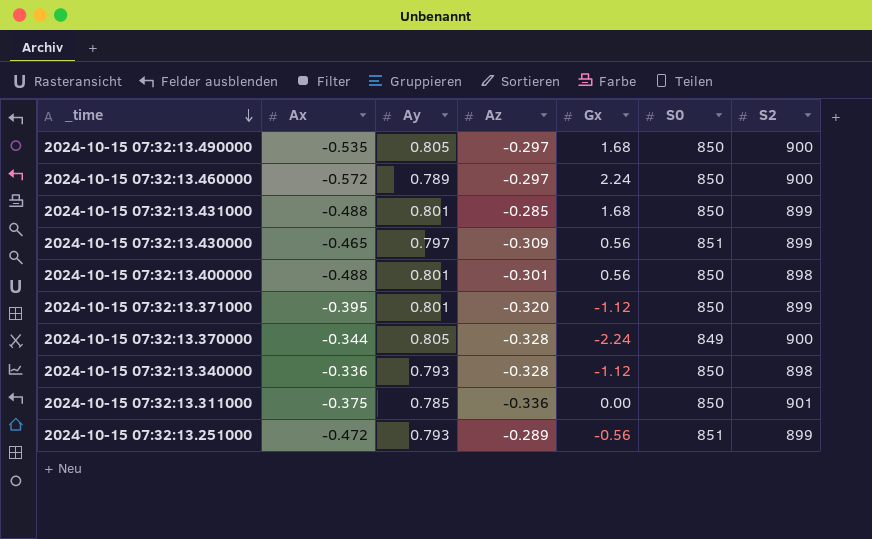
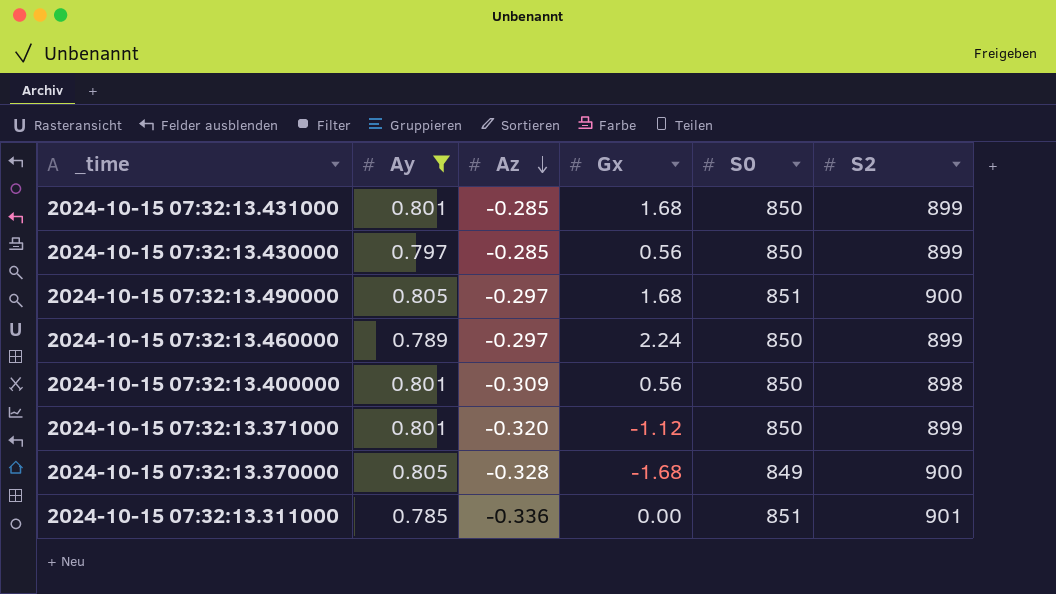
filter: none -> Ay != 0.793
row order: _time descending -> Az descending
column Ax | position: 2 -> none
2024-10-15 07:32:13.430000 | Az: -0.309 -> -0.285
2024-10-15 07:32:13.430000 | S0: 851 -> 850
2024-10-15 07:32:13.490000 | S0: 850 -> 851
2024-10-15 07:32:13.460000 | S2: 900 -> 899
2024-10-15 07:32:13.400000 | Az: -0.301 -> -0.309
2024-10-15 07:32:13.370000 | Gx: -2.24 -> -1.68
2024-10-15 07:32:13.311000 | S0: 850 -> 851

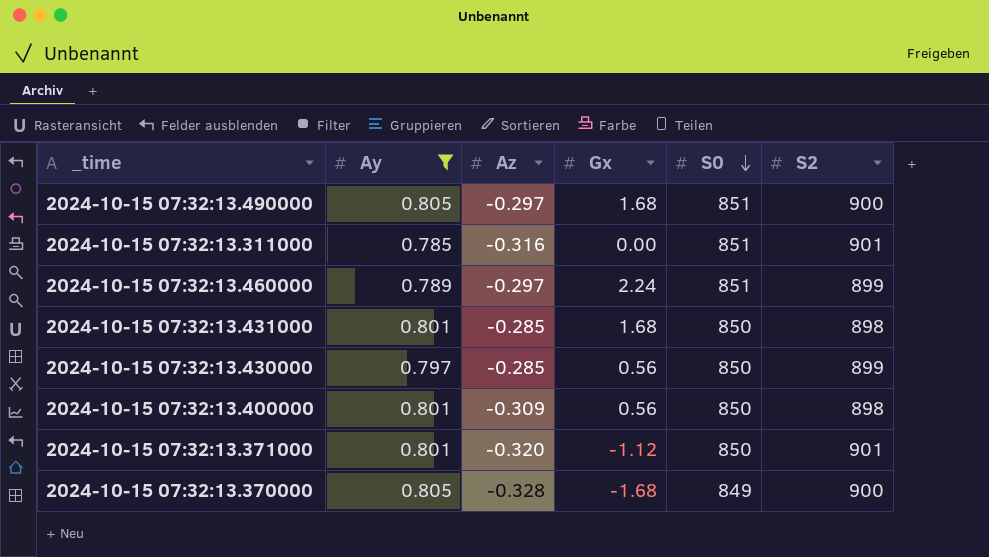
row order: Az descending -> S0 descending
2024-10-15 07:32:13.311000 | Az: -0.336 -> -0.316
2024-10-15 07:32:13.460000 | S0: 850 -> 851
2024-10-15 07:32:13.431000 | S2: 899 -> 898
2024-10-15 07:32:13.371000 | S2: 899 -> 901

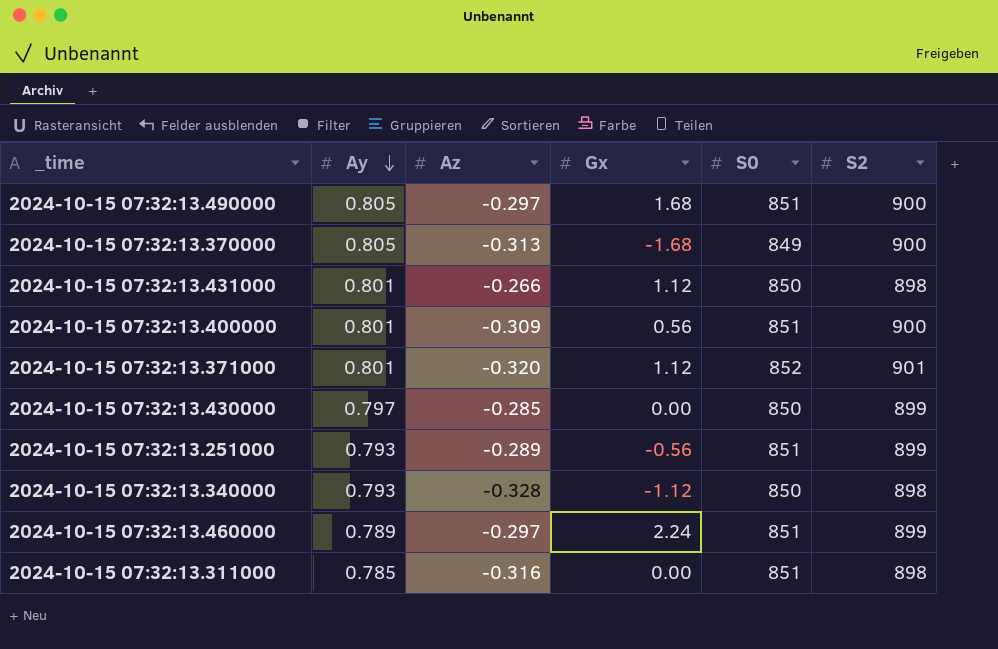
filter: Ay != 0.793 -> none
row order: S0 descending -> Ay descending
2024-10-15 07:32:13.370000 | Az: -0.328 -> -0.313
2024-10-15 07:32:13.431000 | Az: -0.285 -> -0.266
2024-10-15 07:32:13.431000 | Gx: 1.68 -> 1.12
2024-10-15 07:32:13.400000 | S0: 850 -> 851
2024-10-15 07:32:13.400000 | S2: 898 -> 900
2024-10-15 07:32:13.371000 | Gx: -1.12 -> 1.12
2024-10-15 07:32:13.371000 | S0: 850 -> 852
2024-10-15 07:32:13.430000 | Gx: 0.56 -> 0.00
2024-10-15 07:32:13.311000 | S2: 901 -> 898

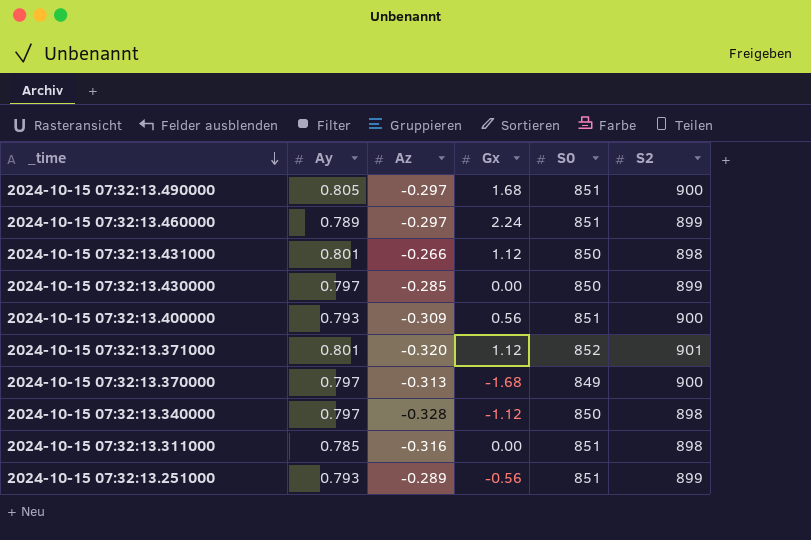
row order: Ay descending -> _time descending
2024-10-15 07:32:13.400000 | Ay: 0.801 -> 0.793
2024-10-15 07:32:13.370000 | Ay: 0.805 -> 0.797
2024-10-15 07:32:13.340000 | Ay: 0.793 -> 0.797

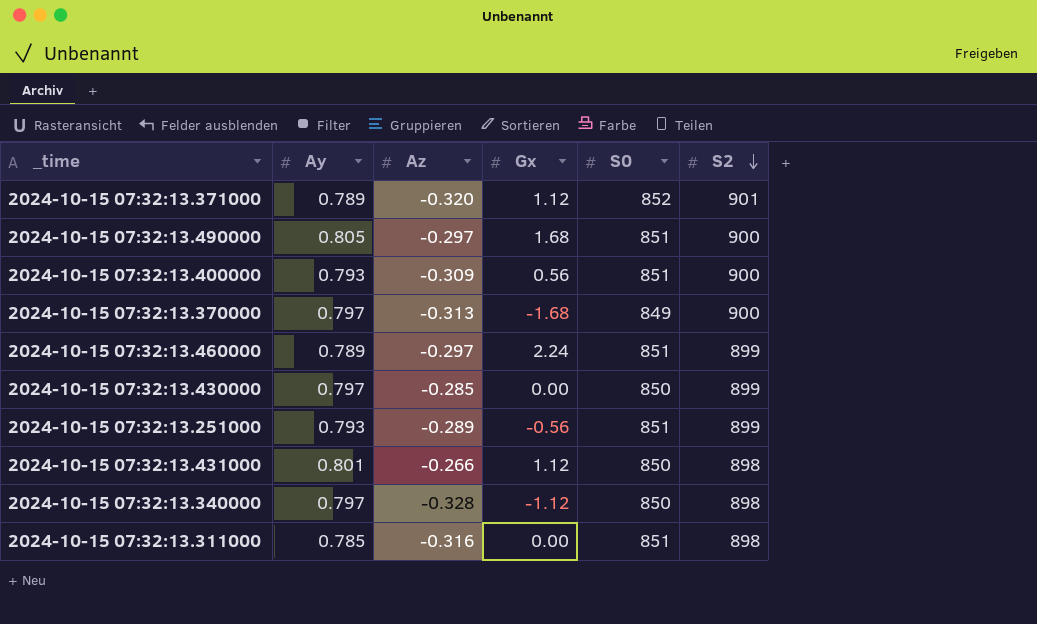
row order: _time descending -> S2 descending
2024-10-15 07:32:13.371000 | Ay: 0.801 -> 0.789

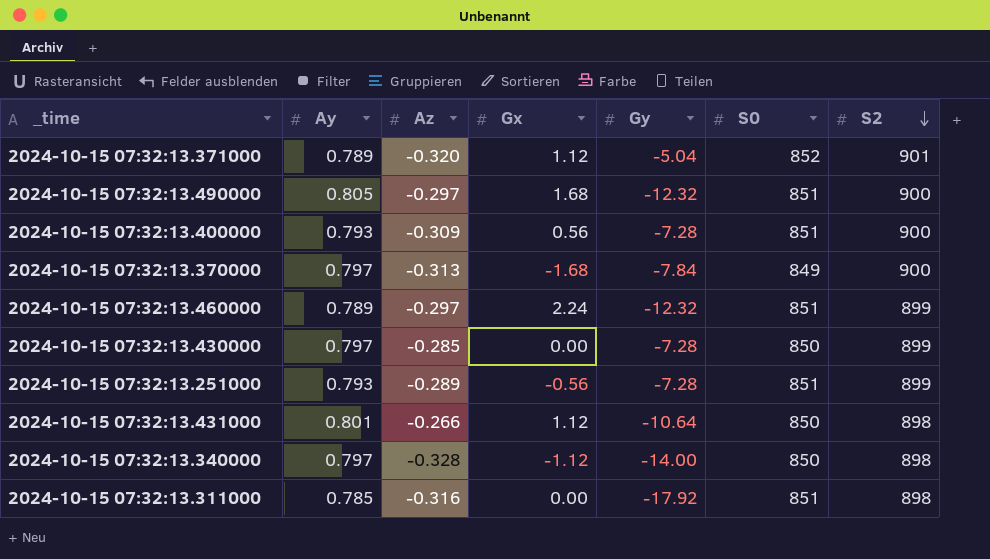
column Gy | position: none -> 5

